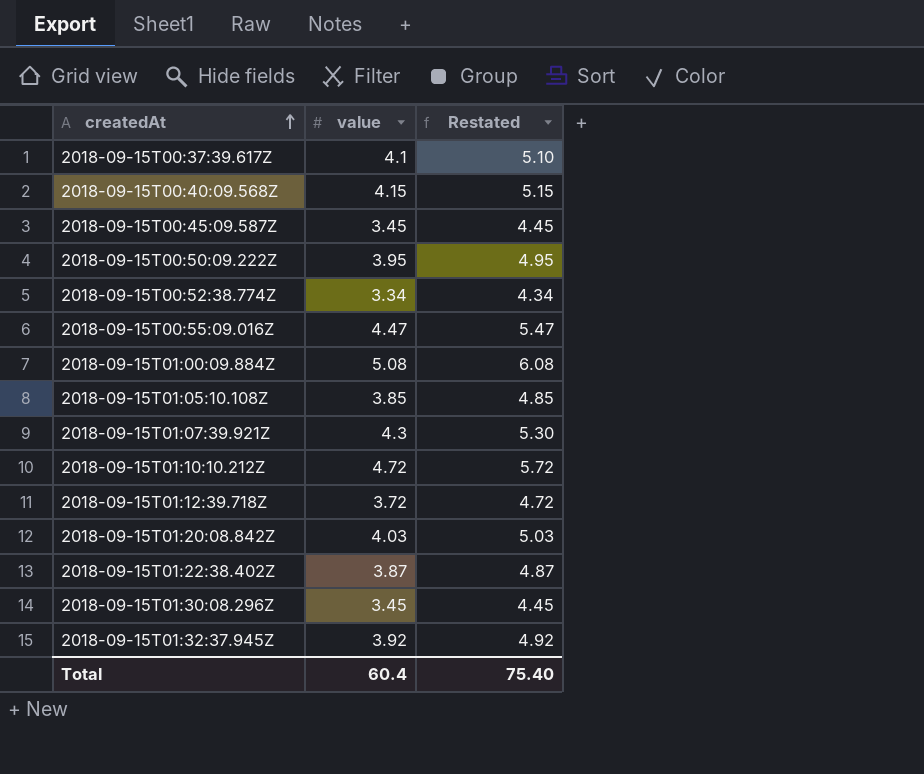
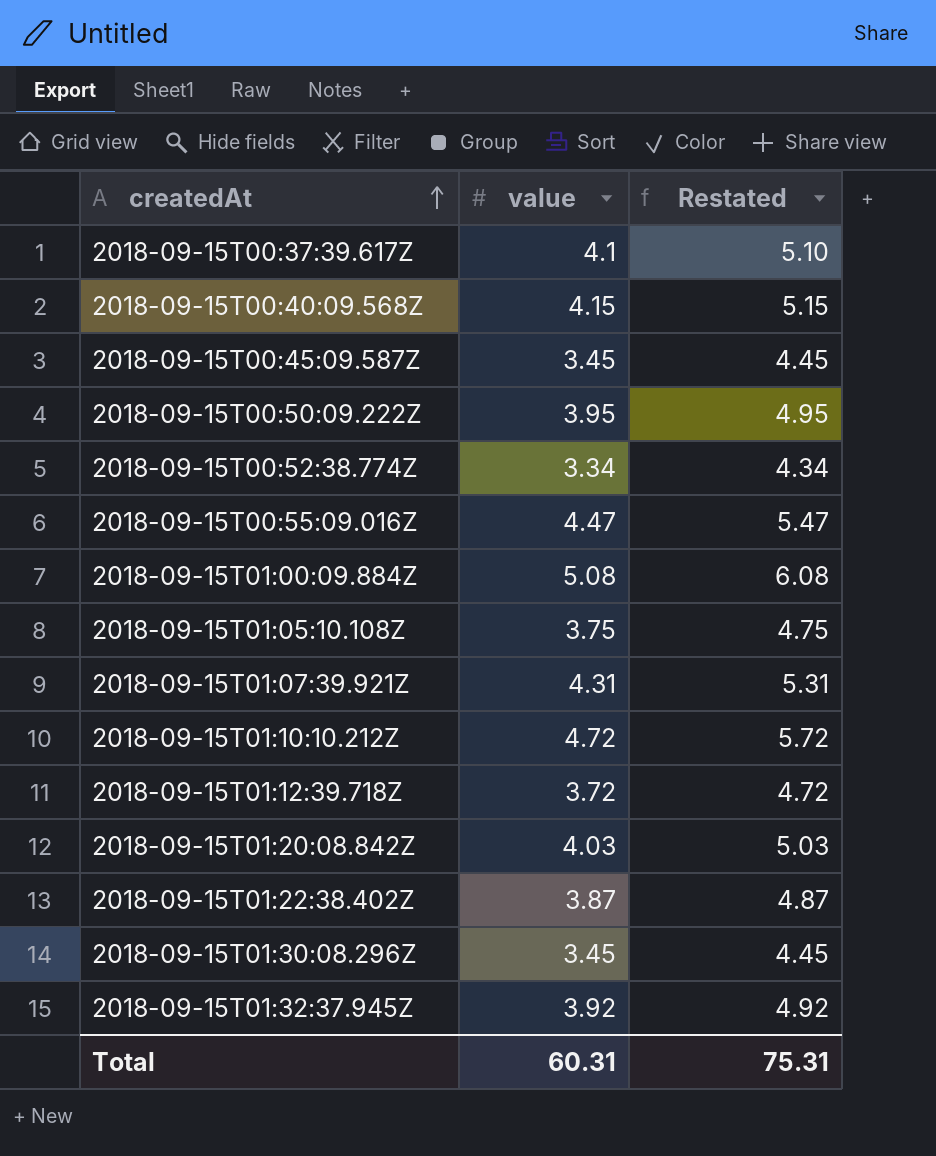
2018-09-15T01:05:10.108Z | value: 3.85 -> 3.75
2018-09-15T01:05:10.108Z | Restated: 4.85 -> 4.75
2018-09-15T01:07:39.921Z | value: 4.3 -> 4.31
2018-09-15T01:07:39.921Z | Restated: 5.30 -> 5.31
Total | value: 60.4 -> 60.31
Total | Restated: 75.40 -> 75.31

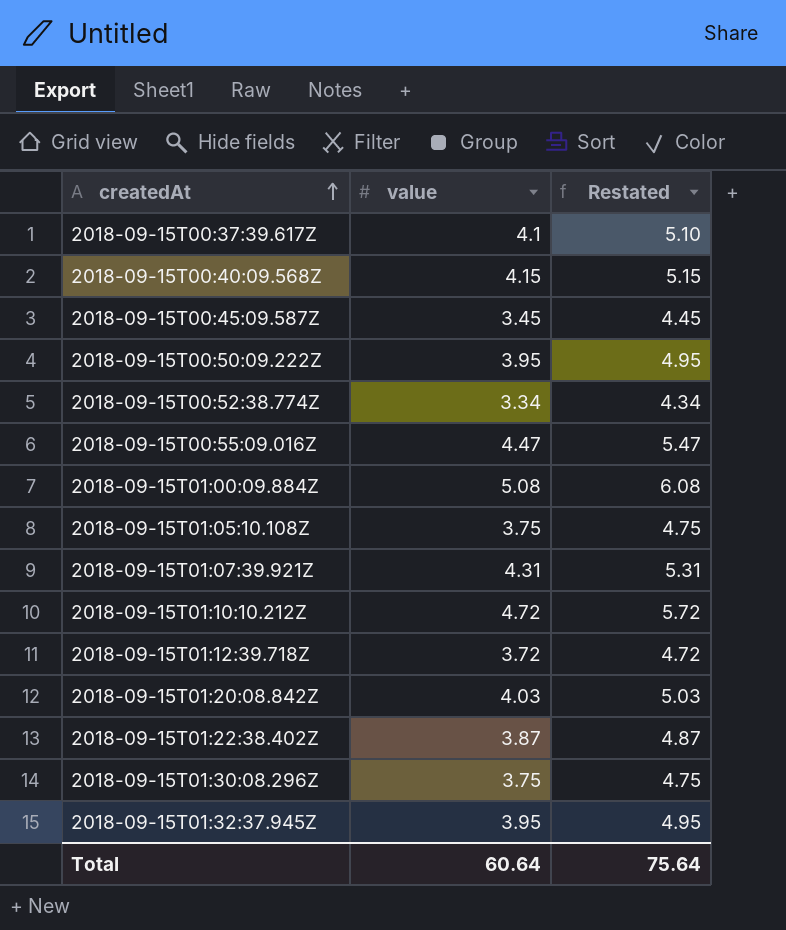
2018-09-15T01:30:08.296Z | value: 3.45 -> 3.75
2018-09-15T01:30:08.296Z | Restated: 4.45 -> 4.75
2018-09-15T01:32:37.945Z | value: 3.92 -> 3.95
2018-09-15T01:32:37.945Z | Restated: 4.92 -> 4.95
Total | value: 60.31 -> 60.64
Total | Restated: 75.31 -> 75.64

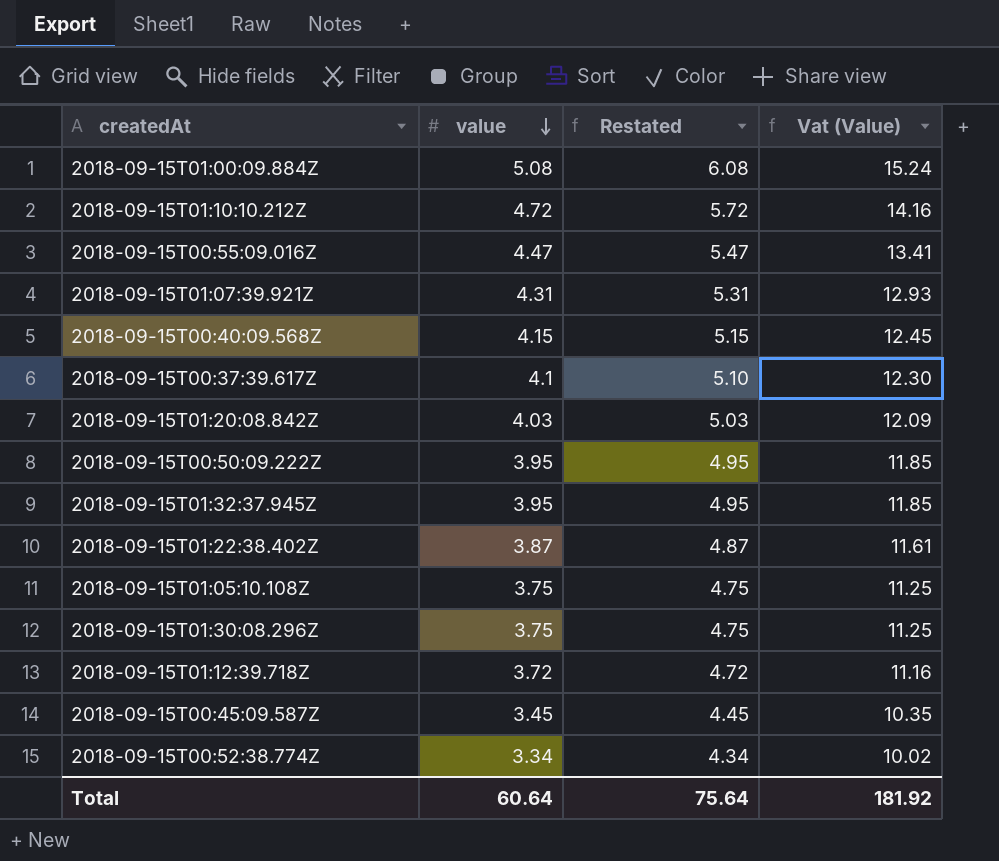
row order: createdAt ascending -> value descending
column Vat (Value) | formula: none -> [value] * 3

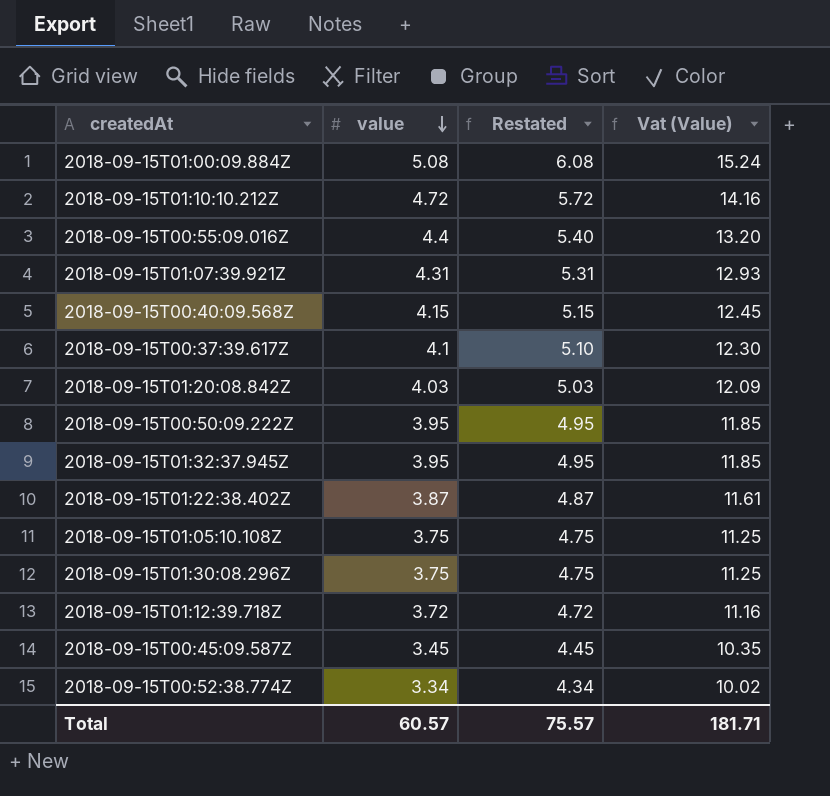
2018-09-15T00:55:09.016Z | value: 4.47 -> 4.4
2018-09-15T00:55:09.016Z | Restated: 5.47 -> 5.40
2018-09-15T00:55:09.016Z | Vat (Value): 13.41 -> 13.20
Total | value: 60.64 -> 60.57
Total | Restated: 75.64 -> 75.57
Total | Vat (Value): 181.92 -> 181.71

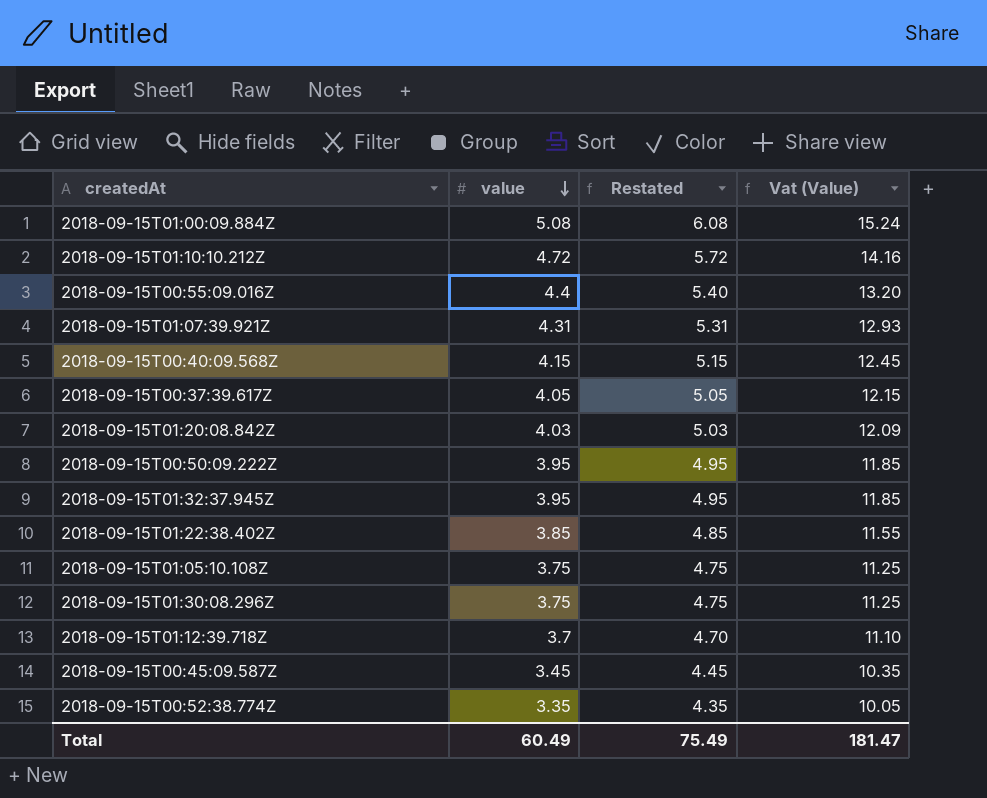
2018-09-15T00:37:39.617Z | value: 4.1 -> 4.05
2018-09-15T00:37:39.617Z | Restated: 5.10 -> 5.05
2018-09-15T00:37:39.617Z | Vat (Value): 12.30 -> 12.15
2018-09-15T01:22:38.402Z | value: 3.87 -> 3.85
2018-09-15T01:22:38.402Z | Restated: 4.87 -> 4.85
2018-09-15T01:22:38.402Z | Vat (Value): 11.61 -> 11.55
2018-09-15T01:12:39.718Z | value: 3.72 -> 3.7
2018-09-15T01:12:39.718Z | Restated: 4.72 -> 4.70
2018-09-15T01:12:39.718Z | Vat (Value): 11.16 -> 11.10
2018-09-15T00:52:38.774Z | value: 3.34 -> 3.35
2018-09-15T00:52:38.774Z | Restated: 4.34 -> 4.35
2018-09-15T00:52:38.774Z | Vat (Value): 10.02 -> 10.05
Total | value: 60.57 -> 60.49
Total | Restated: 75.57 -> 75.49
Total | Vat (Value): 181.71 -> 181.47

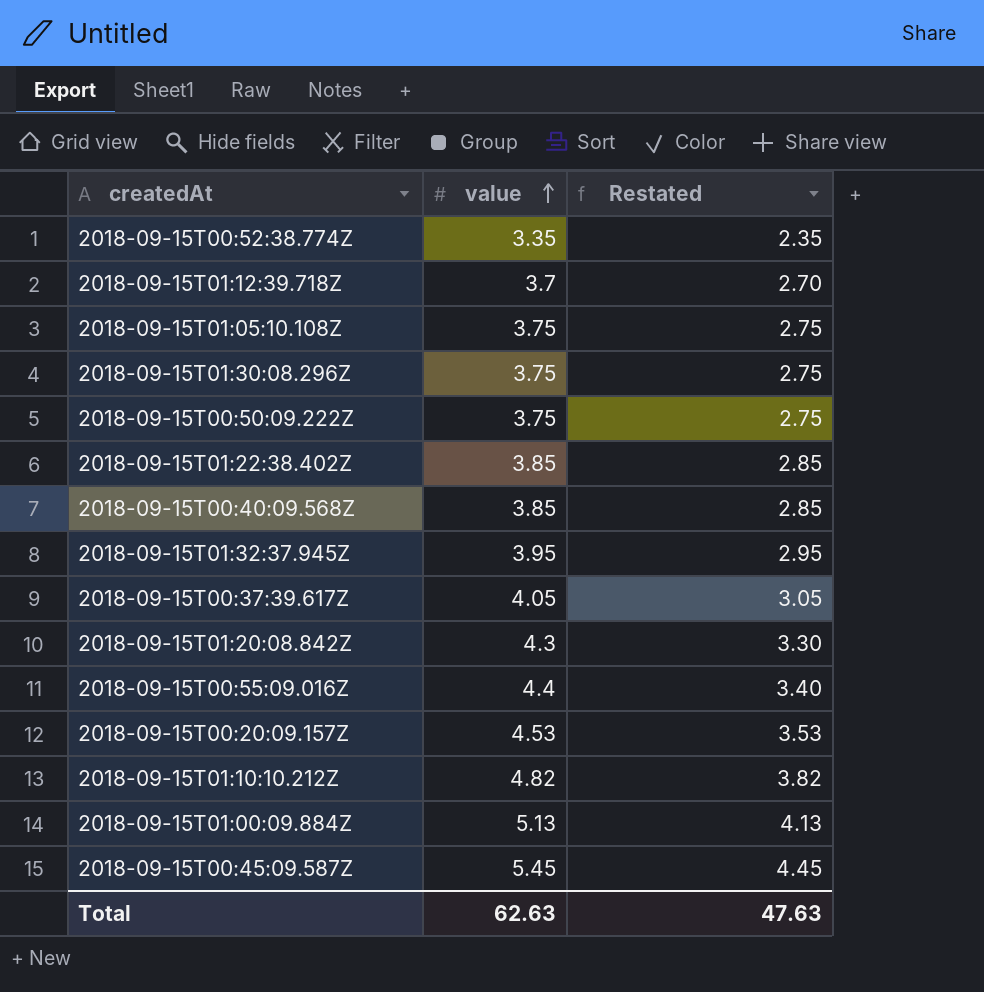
row order: value descending -> value ascending
column Vat (Value) | formula: [value] * 3 -> none
column Restated | formula: [value] + 1 -> [value] - 1
row 2018-09-15T01:07:39.921Z: 4.31 | 5.31 | 12.93 -> none
2018-09-15T00:50:09.222Z | value: 3.95 -> 3.75
2018-09-15T00:40:09.568Z | value: 4.15 -> 3.85
2018-09-15T01:20:08.842Z | value: 4.03 -> 4.3
row 2018-09-15T00:20:09.157Z: none -> 4.53 | 3.53
2018-09-15T01:10:10.212Z | value: 4.72 -> 4.82
2018-09-15T01:00:09.884Z | value: 5.08 -> 5.13
2018-09-15T00:45:09.587Z | value: 3.45 -> 5.45
Total | value: 60.49 -> 62.63
Total | Restated: 75.49 -> 47.63

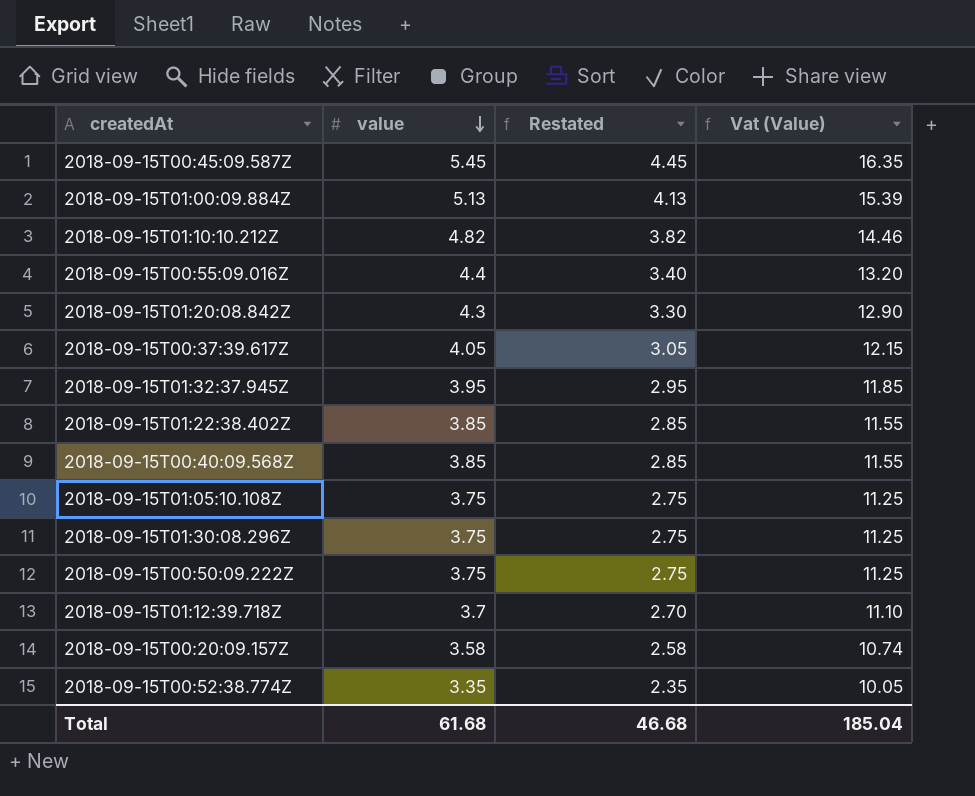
row order: value ascending -> value descending
column Vat (Value) | formula: none -> [value] * 3
2018-09-15T00:20:09.157Z | value: 4.53 -> 3.58
2018-09-15T00:20:09.157Z | Restated: 3.53 -> 2.58
Total | value: 62.63 -> 61.68
Total | Restated: 47.63 -> 46.68

